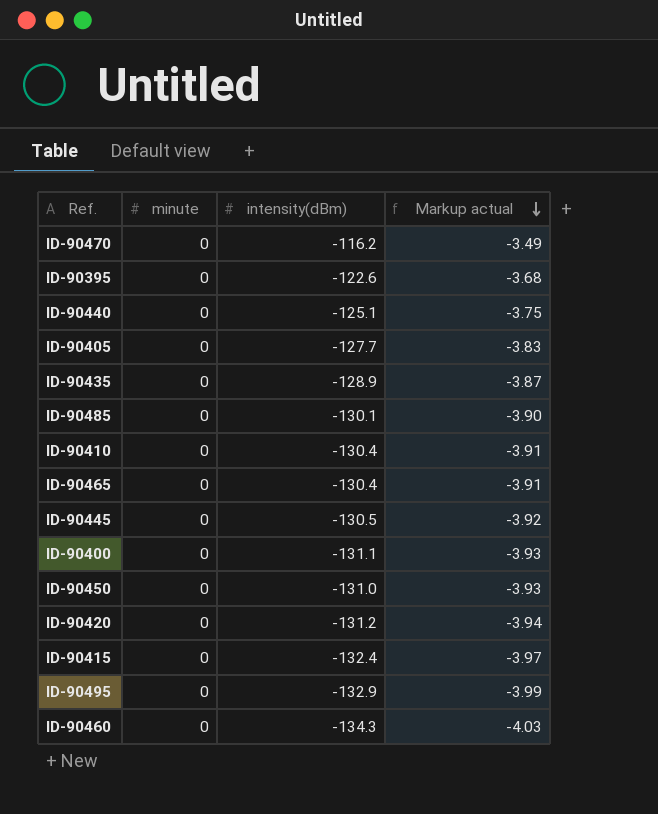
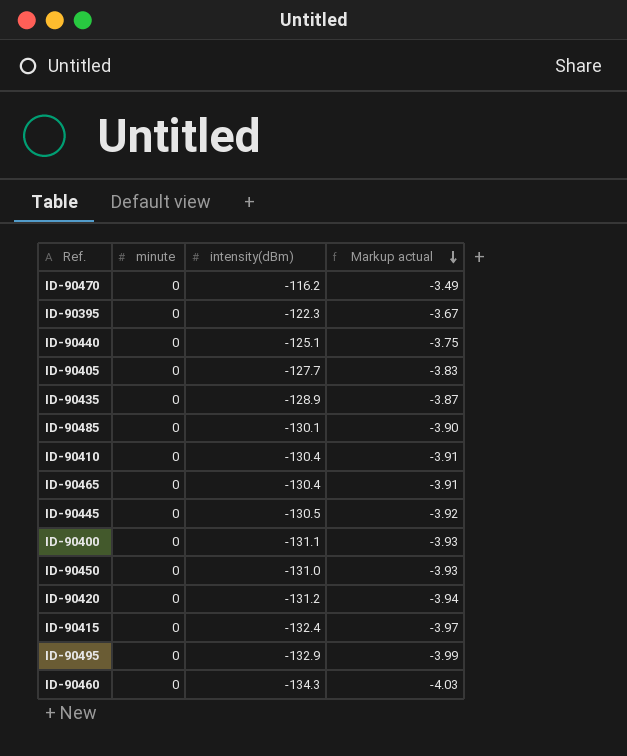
ID-90395 | intensity(dBm): -122.6 -> -122.3
ID-90395 | Markup actual: -3.68 -> -3.67

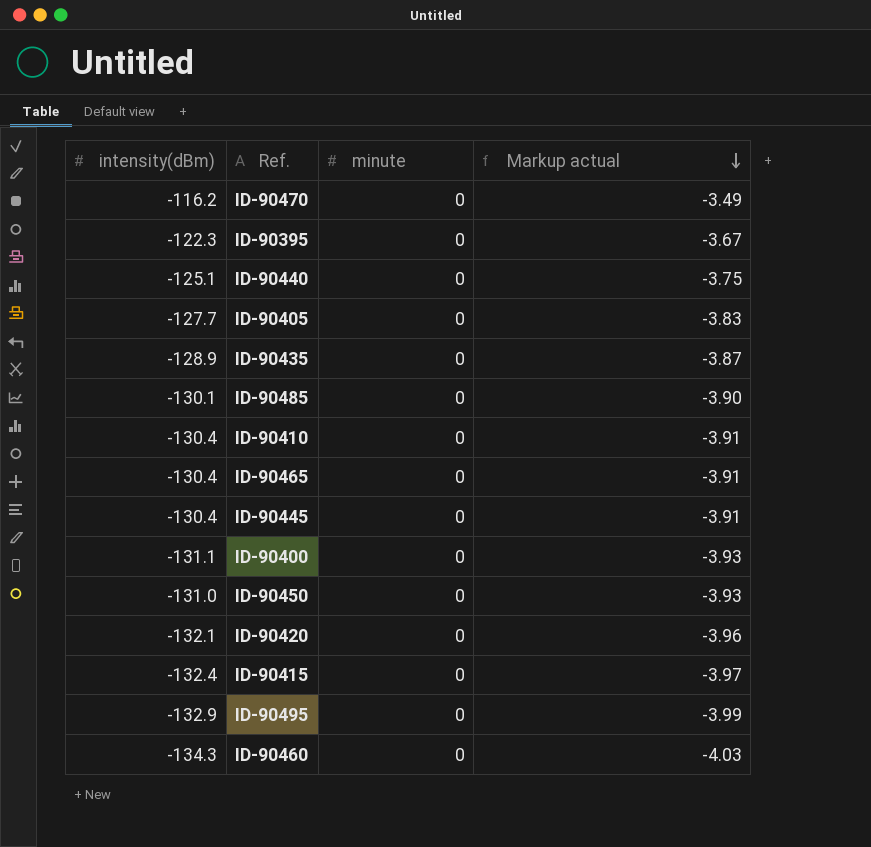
column intensity(dBm) | position: 3 -> 1
ID-90445 | intensity(dBm): -130.5 -> -130.4
ID-90445 | Markup actual: -3.92 -> -3.91
ID-90420 | intensity(dBm): -131.2 -> -132.1
ID-90420 | Markup actual: -3.94 -> -3.96

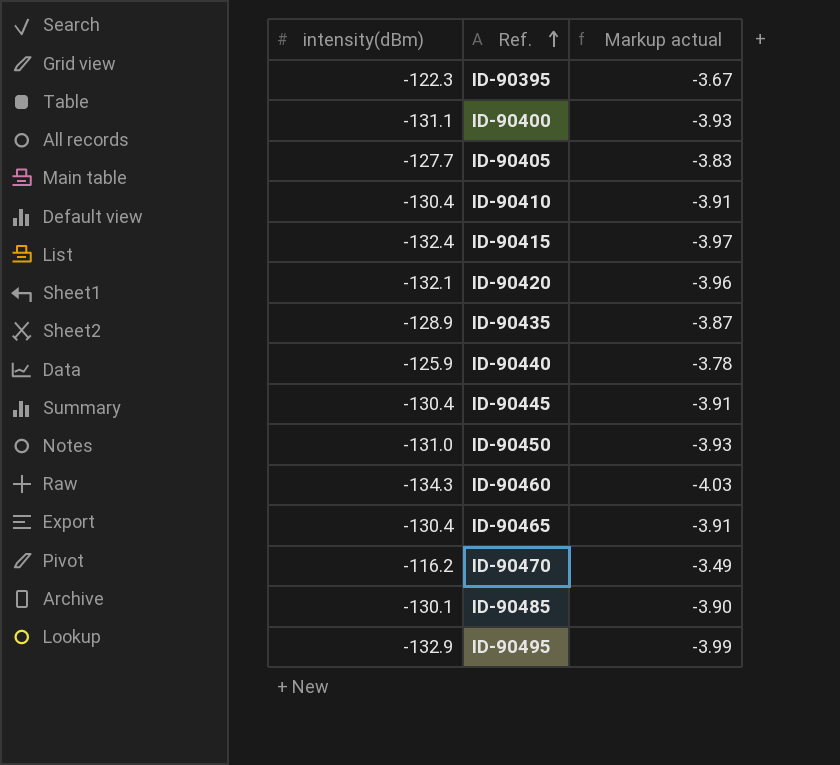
row order: Markup actual descending -> Ref. ascending
column minute | position: 3 -> none
ID-90440 | intensity(dBm): -125.1 -> -125.9
ID-90440 | Markup actual: -3.75 -> -3.78

